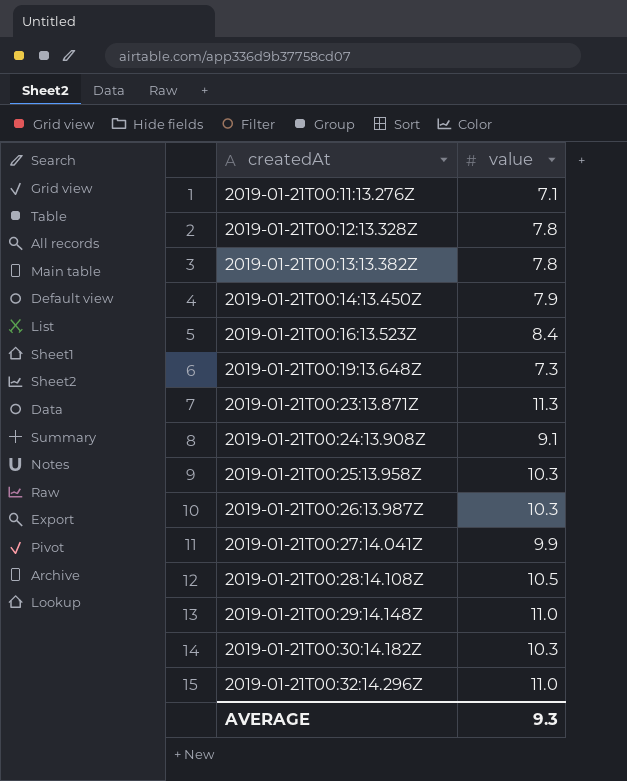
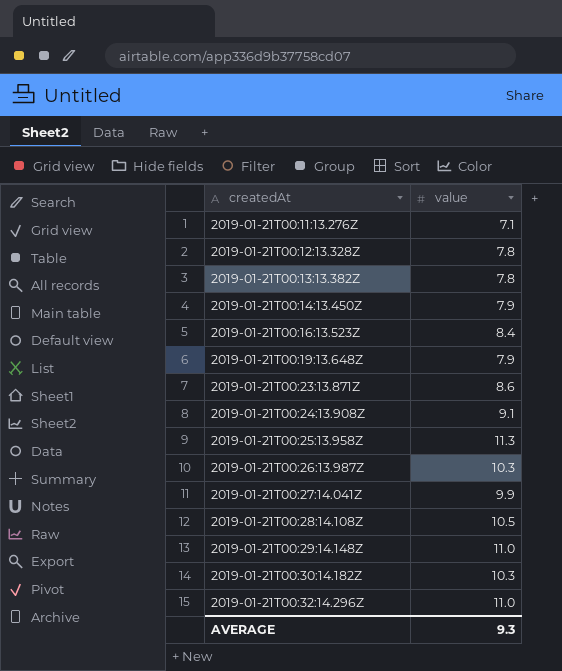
2019-01-21T00:19:13.648Z | value: 7.3 -> 7.9
2019-01-21T00:23:13.871Z | value: 11.3 -> 8.6
2019-01-21T00:25:13.958Z | value: 10.3 -> 11.3

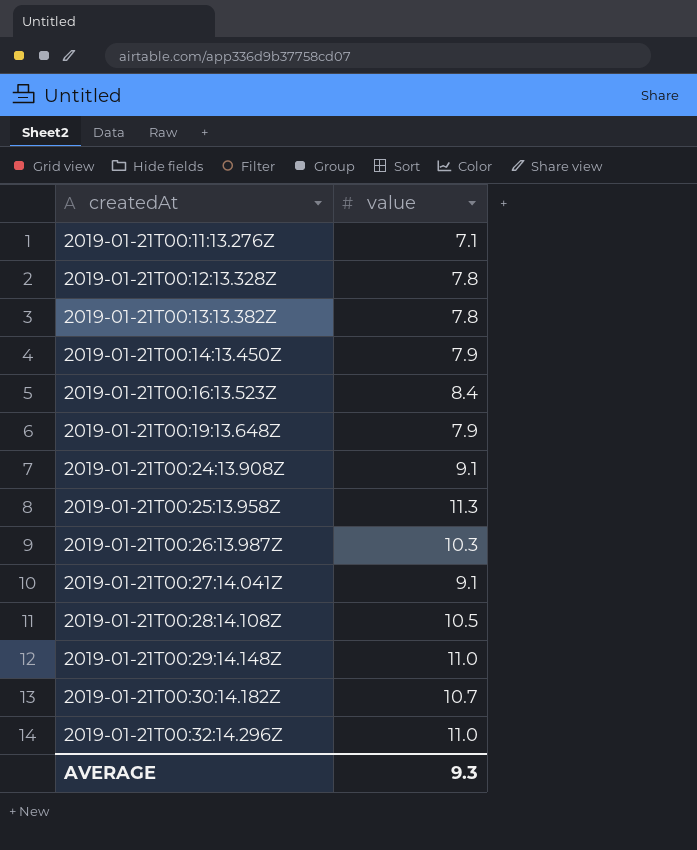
row 2019-01-21T00:23:13.871Z: 8.6 -> none
2019-01-21T00:27:14.041Z | value: 9.9 -> 9.1
2019-01-21T00:30:14.182Z | value: 10.3 -> 10.7

